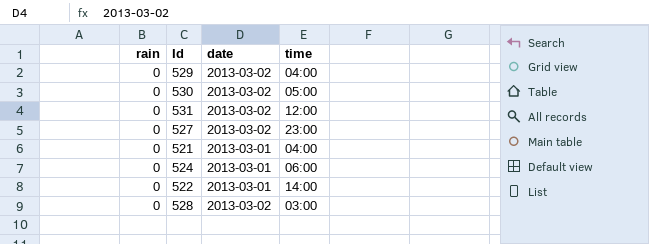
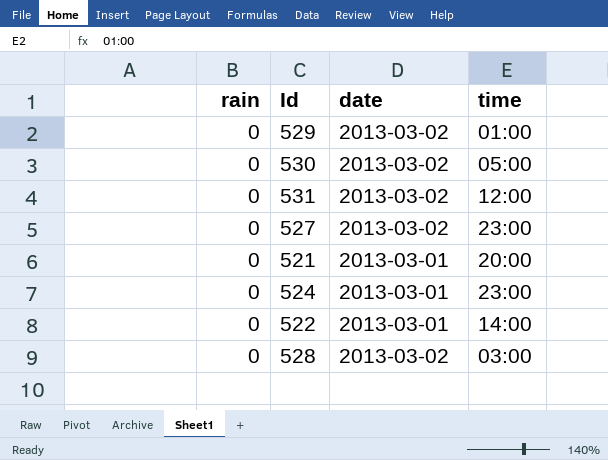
529 | time: 04:00 -> 01:00
521 | time: 04:00 -> 20:00
524 | time: 06:00 -> 23:00

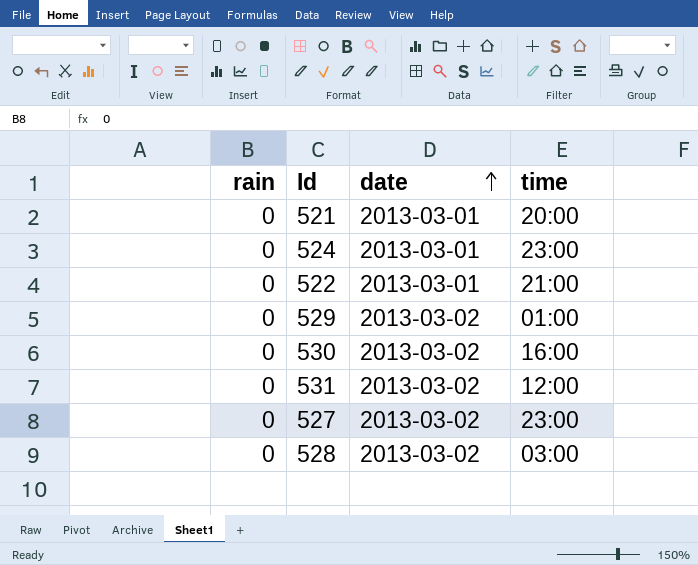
row order: none -> date ascending
522 | time: 14:00 -> 21:00
530 | time: 05:00 -> 16:00

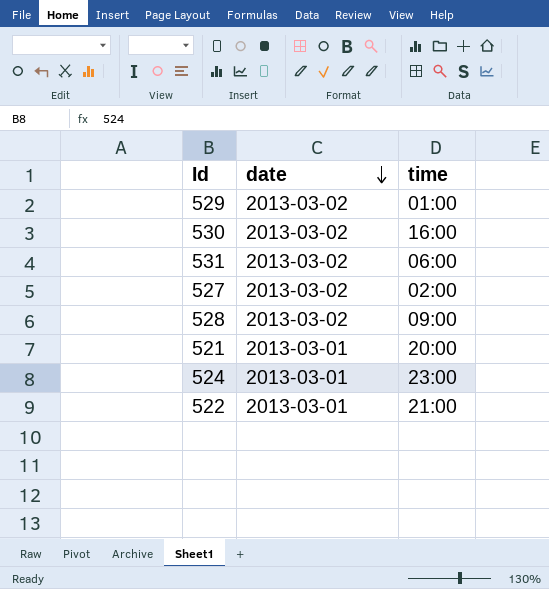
row order: date ascending -> date descending
column rain | position: 1 -> none
531 | time: 12:00 -> 06:00
527 | time: 23:00 -> 02:00
528 | time: 03:00 -> 09:00

